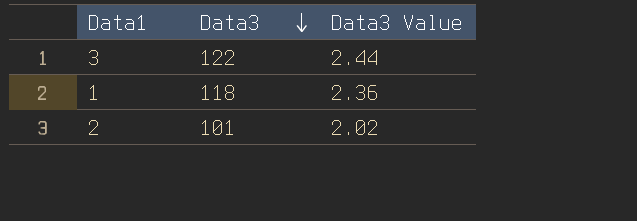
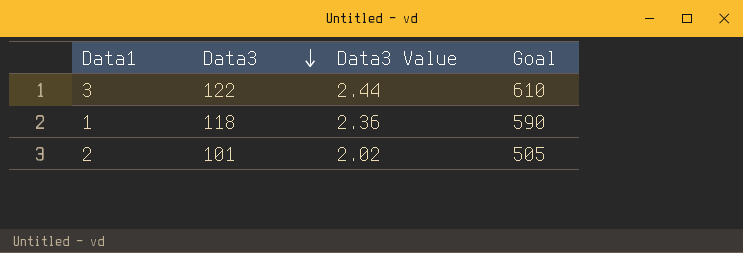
column Goal | formula: none -> [Data3] * 5

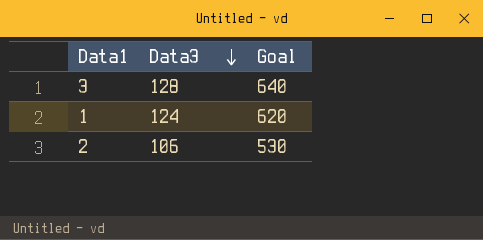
column Data3 Value | formula: [Data3] * 0.02 -> none
3 | Data3: 122 -> 128
3 | Goal: 610 -> 640
1 | Data3: 118 -> 124
1 | Goal: 590 -> 620
2 | Data3: 101 -> 106
2 | Goal: 505 -> 530

